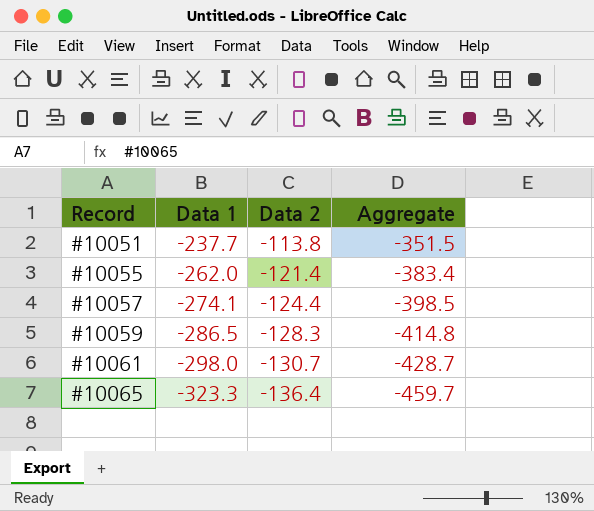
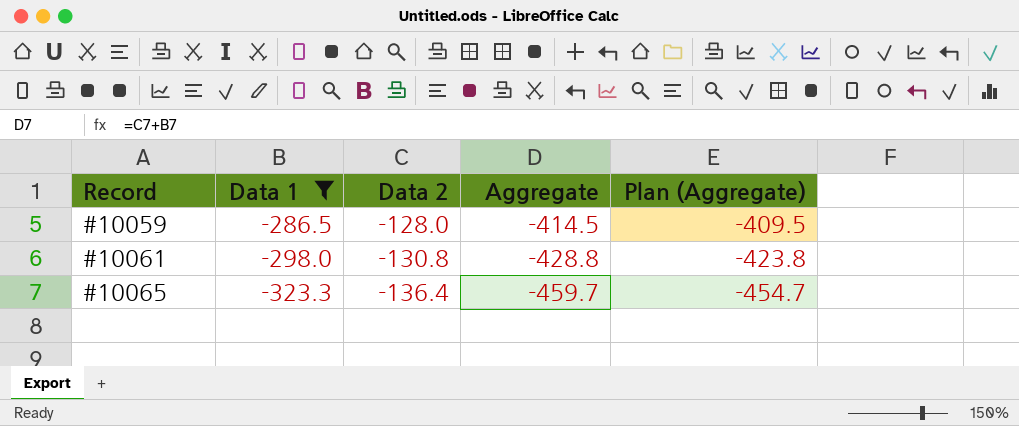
filter: none -> Data 1 <= -286.5
column Plan (Aggregate) | formula: none -> [Aggregate] + 5
#10059 | Data 2: -128.3 -> -128.0
#10059 | Aggregate: -414.8 -> -414.5
#10061 | Data 2: -130.7 -> -130.8
#10061 | Aggregate: -428.7 -> -428.8

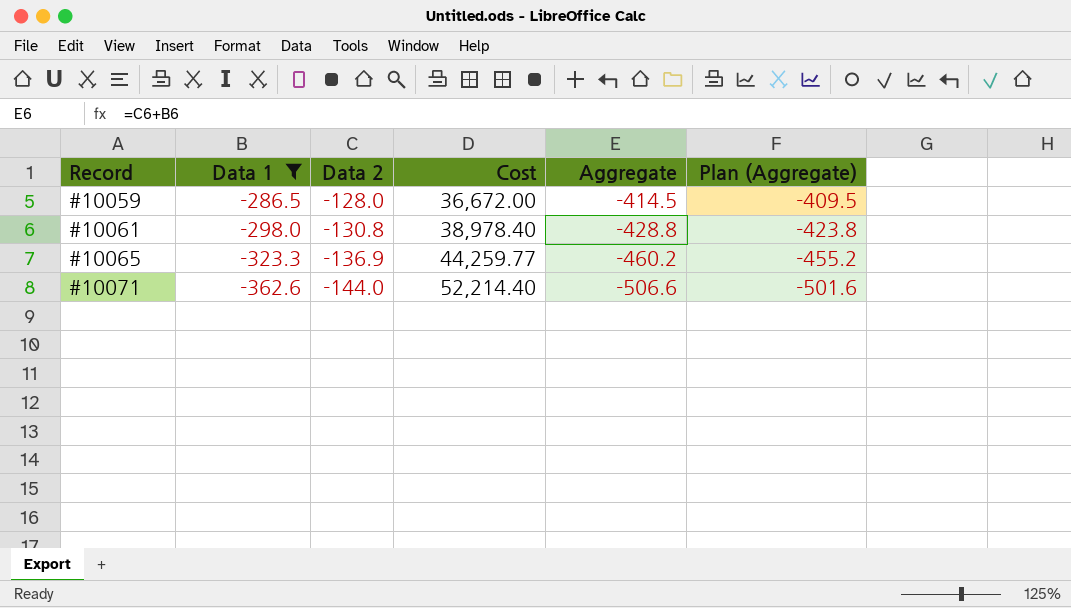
column Cost | formula: none -> [Data 1] * [Data 2]
#10065 | Data 2: -136.4 -> -136.9
#10065 | Aggregate: -459.7 -> -460.2
#10065 | Plan (Aggregate): -454.7 -> -455.2
row #10071: none -> -362.6 | -144.0 | 52,214.40 | -506.6 | -501.6

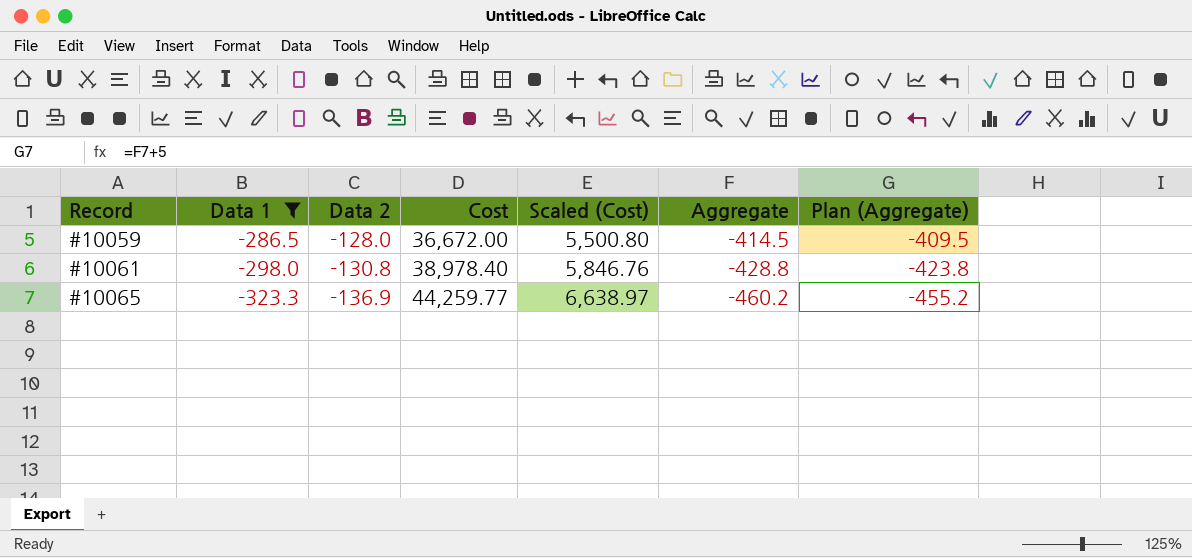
column Scaled (Cost) | formula: none -> [Cost] * 0.15
row #10071: -362.6 | -144.0 | 52,214.40 | -506.6 | -501.6 -> none

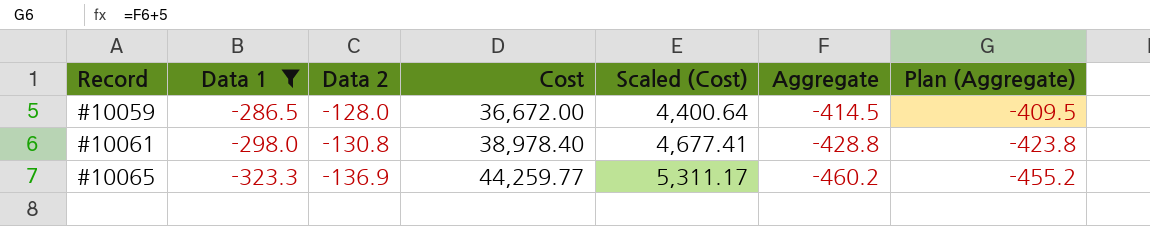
column Scaled (Cost) | formula: [Cost] * 0.15 -> [Cost] * 0.12

